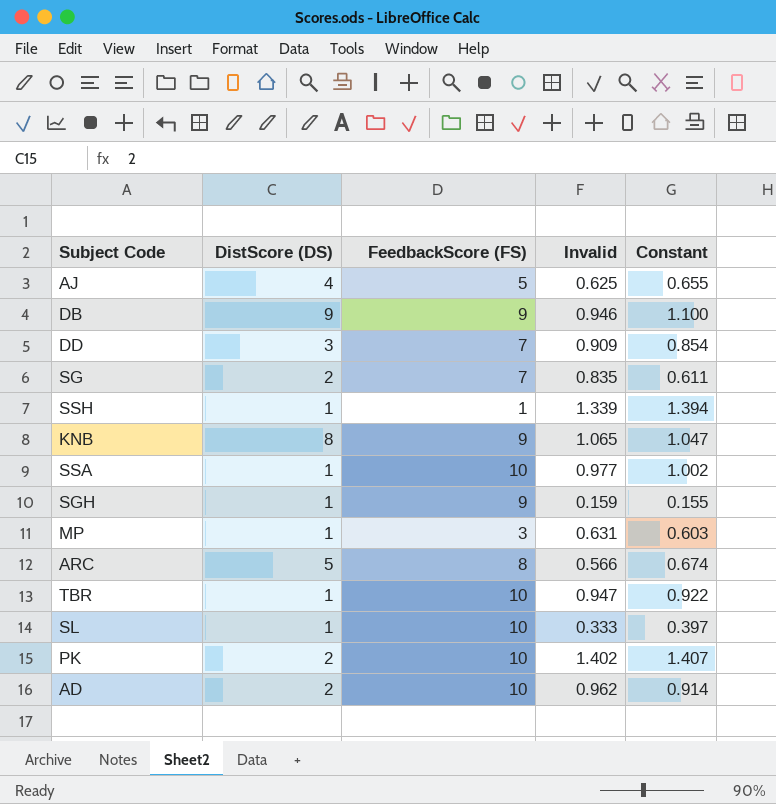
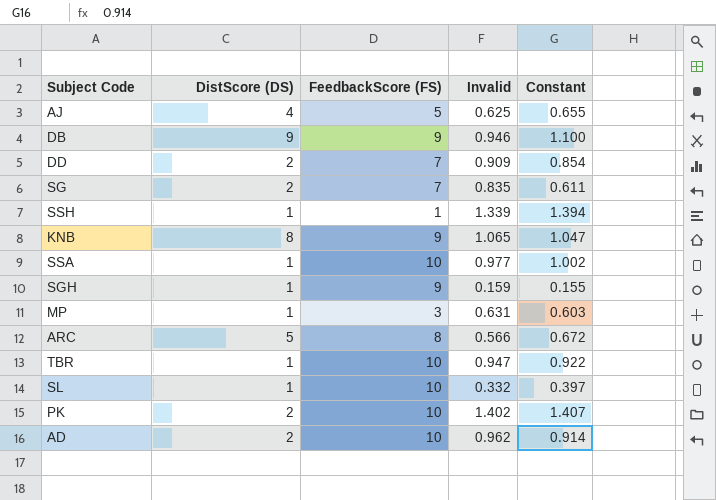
DD | DistScore (DS): 3 -> 2
ARC | Constant: 0.674 -> 0.672
SL | Invalid: 0.333 -> 0.332

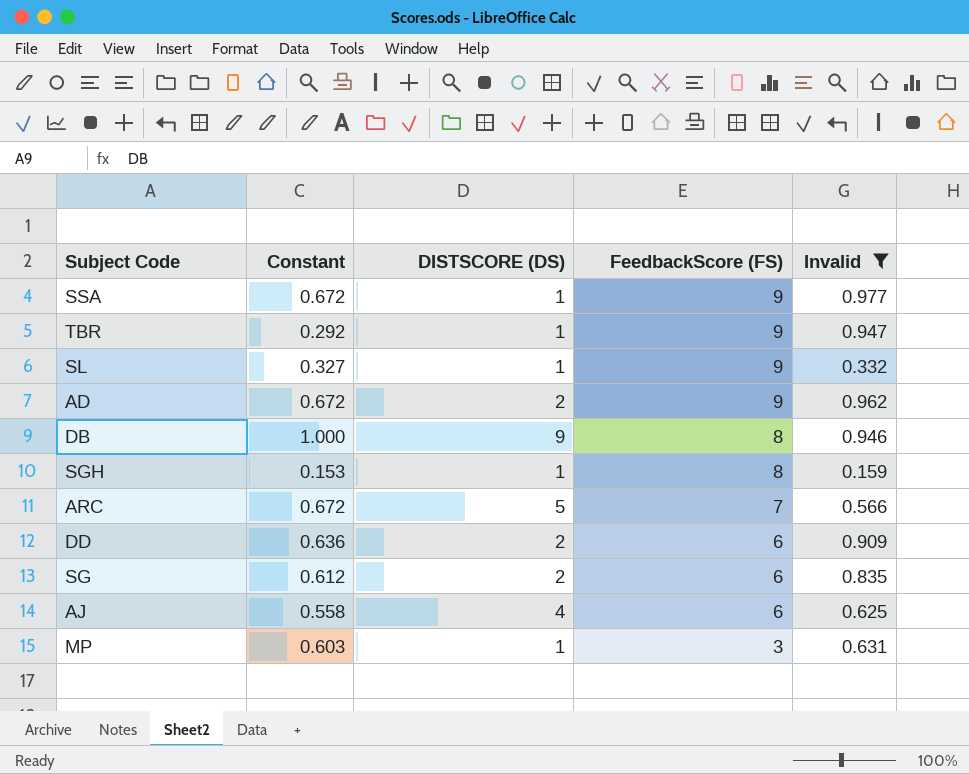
filter: none -> Invalid <= 0.977
row order: none -> FeedbackScore (FS) descending
column Constant | position: 5 -> 2
column name: DistScore (DS) -> DISTSCORE (DS)
SSA | Constant: 1.002 -> 0.672
SSA | FeedbackScore (FS): 10 -> 9
TBR | Constant: 0.922 -> 0.292
TBR | FeedbackScore (FS): 10 -> 9
SL | Constant: 0.397 -> 0.327
SL | FeedbackScore (FS): 10 -> 9
AD | Constant: 0.914 -> 0.672
AD | FeedbackScore (FS): 10 -> 9
DB | Constant: 1.100 -> 1.000
DB | FeedbackScore (FS): 9 -> 8
SGH | Constant: 0.155 -> 0.153
SGH | FeedbackScore (FS): 9 -> 8
ARC | FeedbackScore (FS): 8 -> 7
DD | Constant: 0.854 -> 0.636
DD | FeedbackScore (FS): 7 -> 6
SG | Constant: 0.611 -> 0.612
SG | FeedbackScore (FS): 7 -> 6
AJ | Constant: 0.655 -> 0.558
AJ | FeedbackScore (FS): 5 -> 6

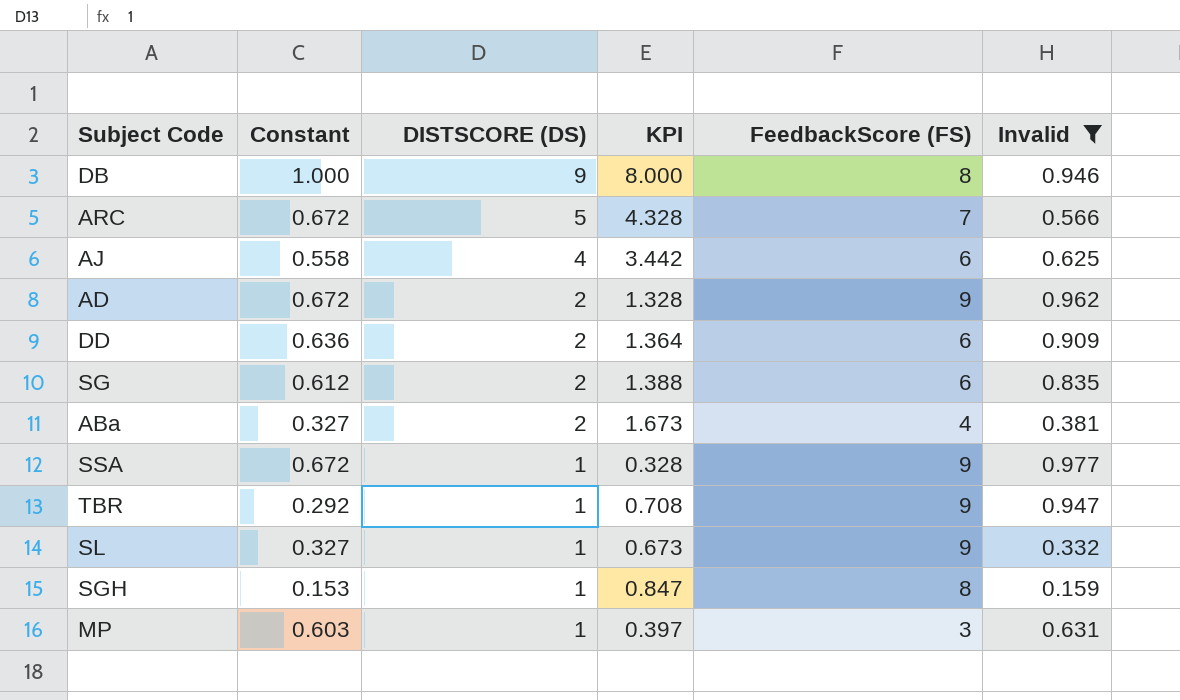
row order: FeedbackScore (FS) descending -> DISTSCORE (DS) descending
column KPI | formula: none -> [DISTSCORE (DS)] - [Constant]
row ABa: none -> 0.327 | 2 | 1.673 | 4 | 0.381

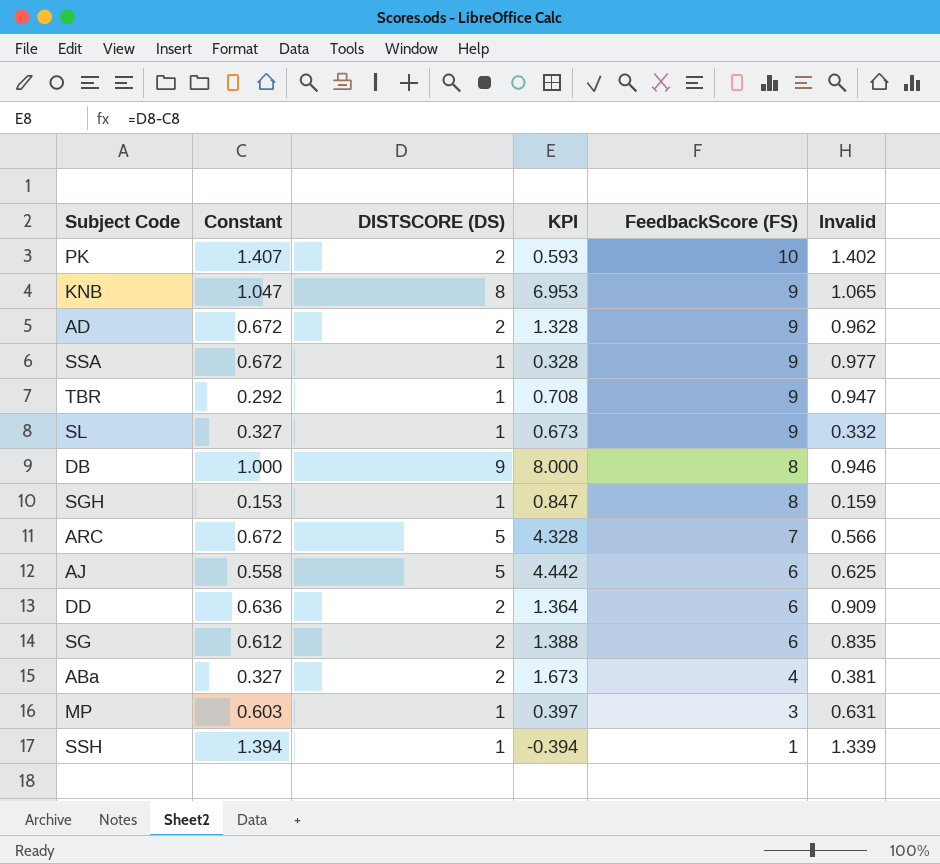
filter: Invalid <= 0.977 -> none
row order: DISTSCORE (DS) descending -> FeedbackScore (FS) descending
AJ | DISTSCORE (DS): 4 -> 5
AJ | KPI: 3.442 -> 4.442

